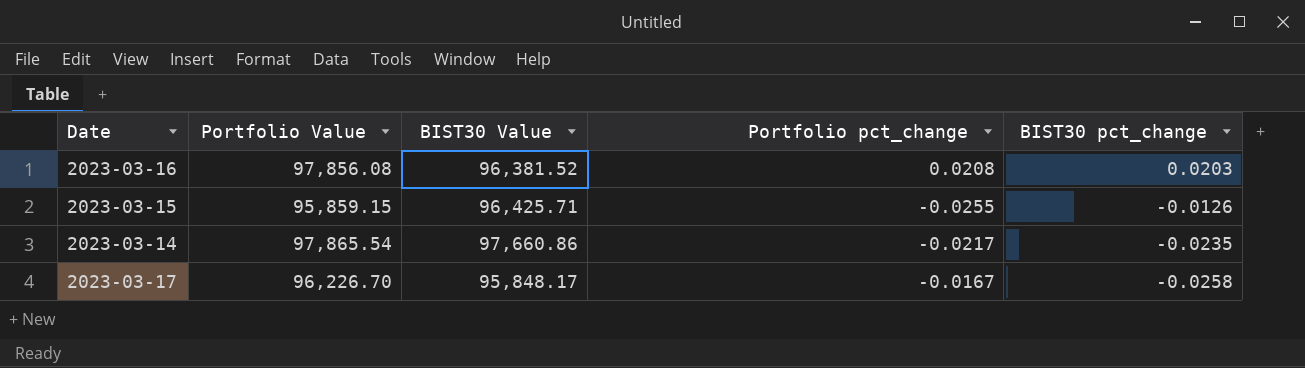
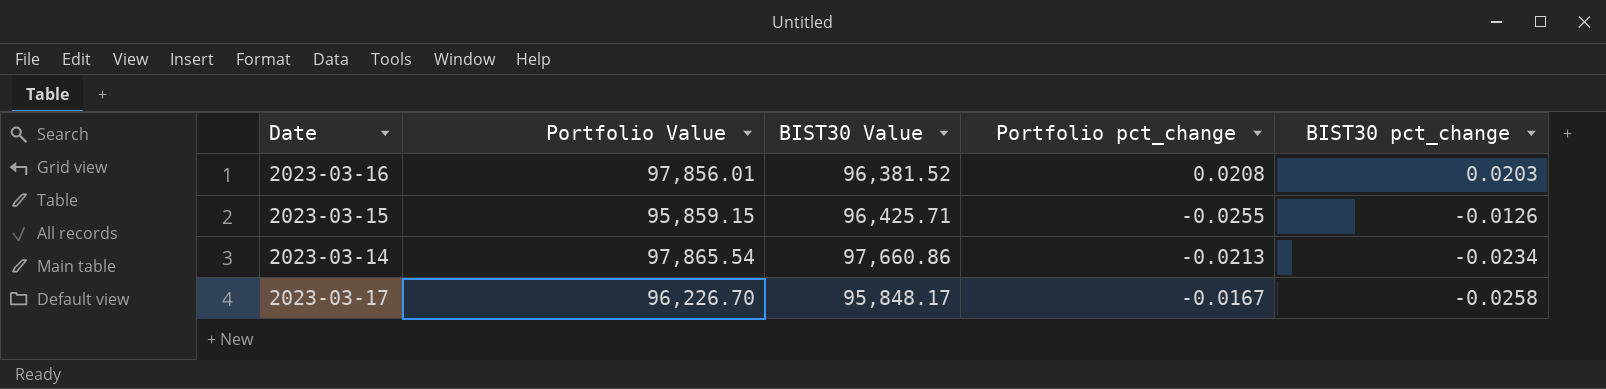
2023-03-16 | Portfolio Value: 97,856.08 -> 97,856.01
2023-03-14 | Portfolio pct_change: -0.0217 -> -0.0213
2023-03-14 | BIST30 pct_change: -0.0235 -> -0.0234

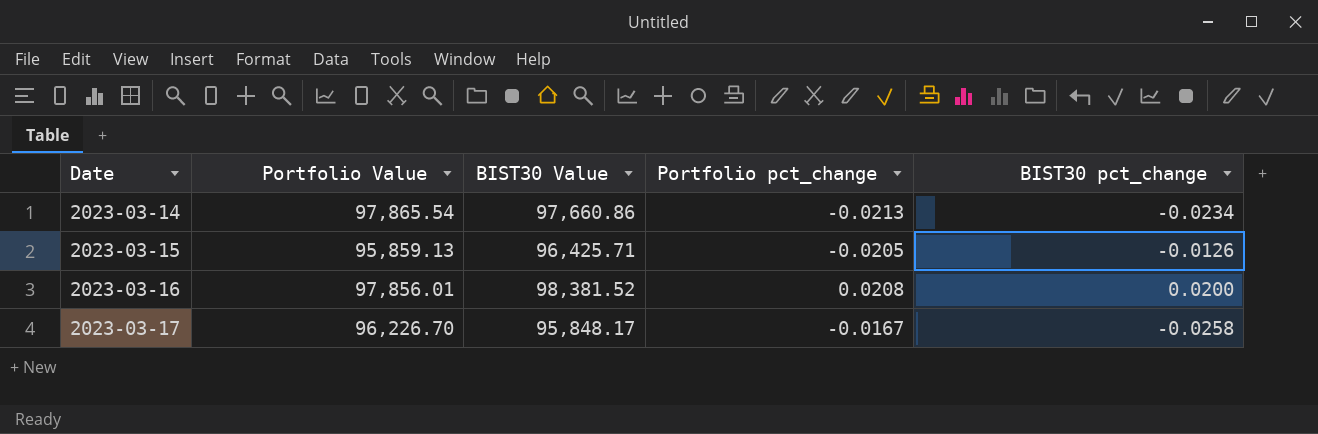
row order: BIST30 pct_change descending -> Date ascending
2023-03-15 | Portfolio Value: 95,859.15 -> 95,859.13
2023-03-15 | Portfolio pct_change: -0.0255 -> -0.0205
2023-03-16 | BIST30 Value: 96,381.52 -> 98,381.52
2023-03-16 | BIST30 pct_change: 0.0203 -> 0.0200

